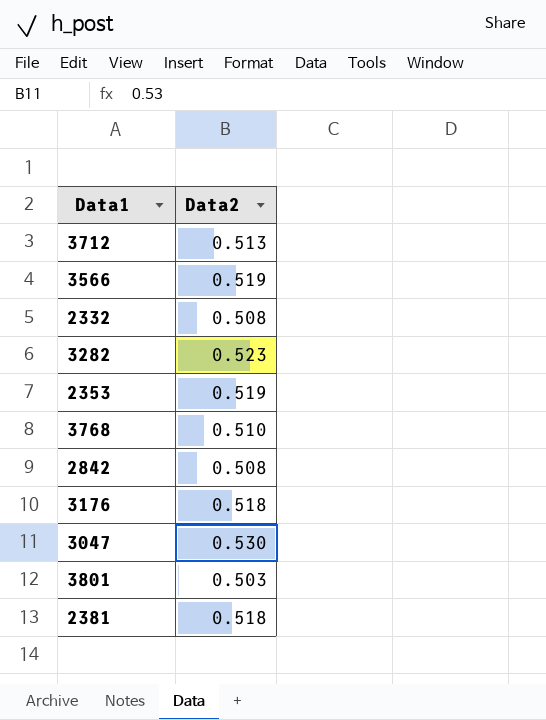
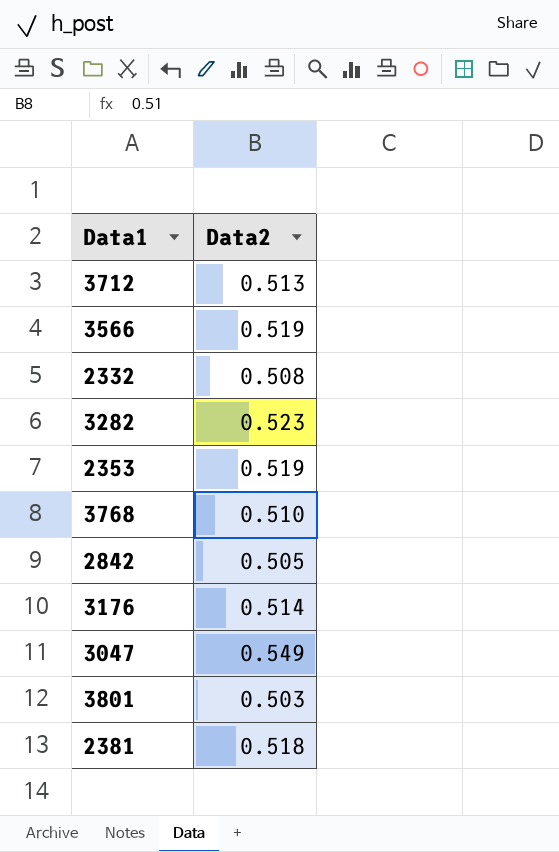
2842 | Data2: 0.508 -> 0.505
3176 | Data2: 0.518 -> 0.514
3047 | Data2: 0.530 -> 0.549

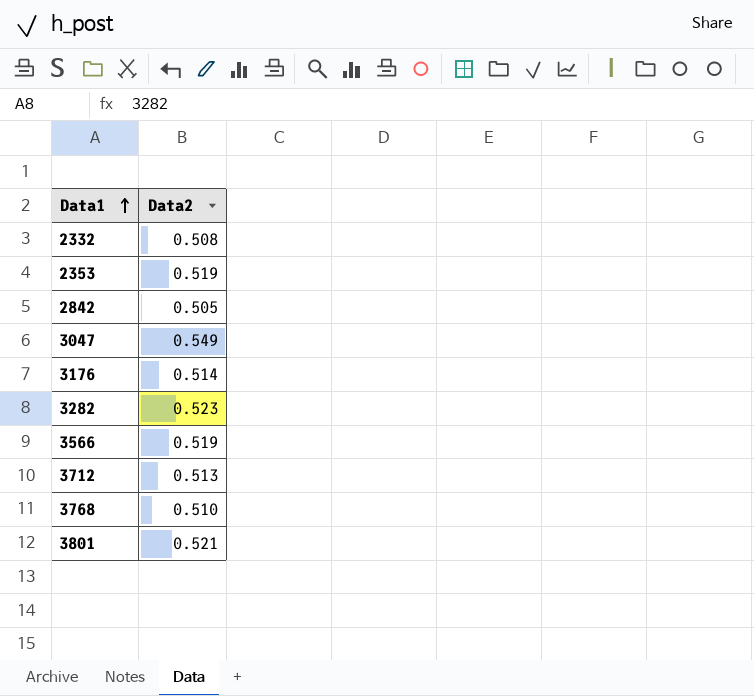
row order: none -> Data1 ascending
row 2381: 0.518 -> none
3801 | Data2: 0.503 -> 0.521

